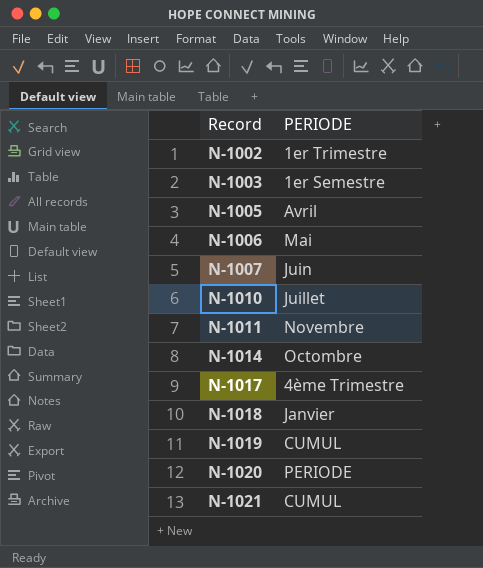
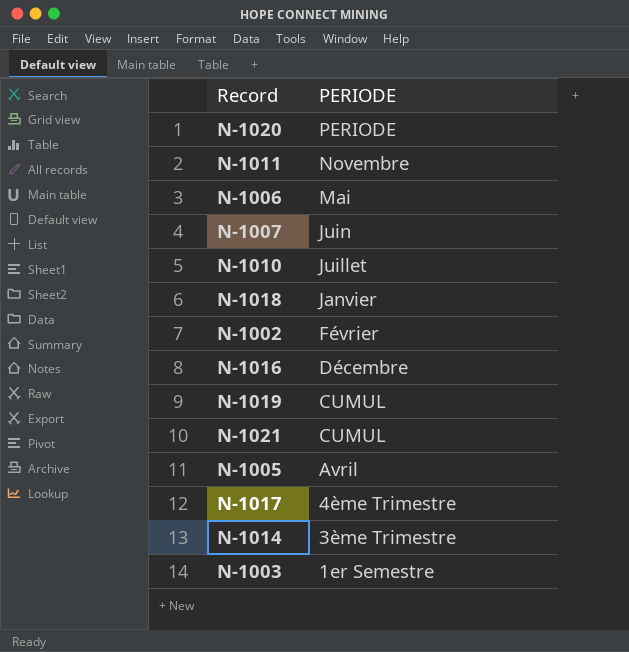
row order: Record ascending -> PERIODE descending
N-1002 | PERIODE: 1er Trimestre -> Février
row N-1016: none -> Décembre
N-1014 | PERIODE: Octombre -> 3ème Trimestre

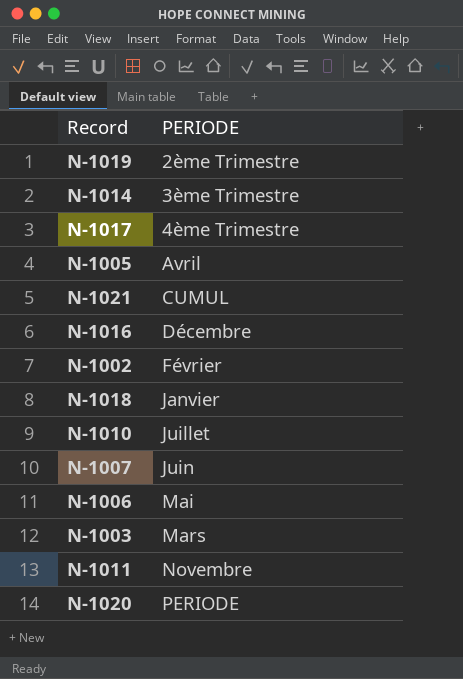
row order: PERIODE descending -> PERIODE ascending
N-1019 | PERIODE: CUMUL -> 2ème Trimestre
N-1003 | PERIODE: 1er Semestre -> Mars

